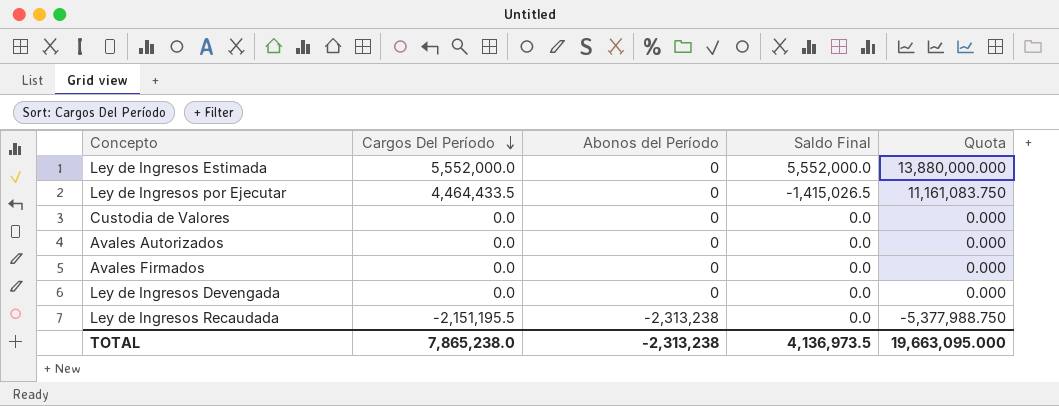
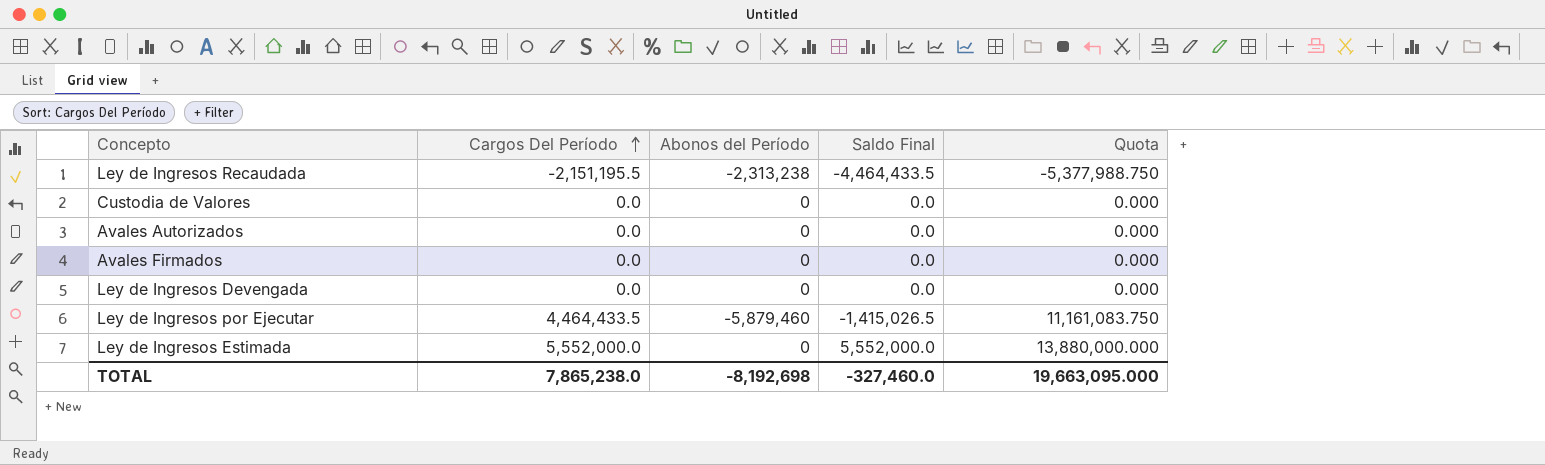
row order: Cargos Del Período descending -> Cargos Del Período ascending
Ley de Ingresos Recaudada | Saldo Final: 0.0 -> -4,464,433.5
Ley de Ingresos por Ejecutar | Abonos del Período: 0 -> -5,879,460
TOTAL | Abonos del Período: -2,313,238 -> -8,192,698
TOTAL | Saldo Final: 4,136,973.5 -> -327,460.0

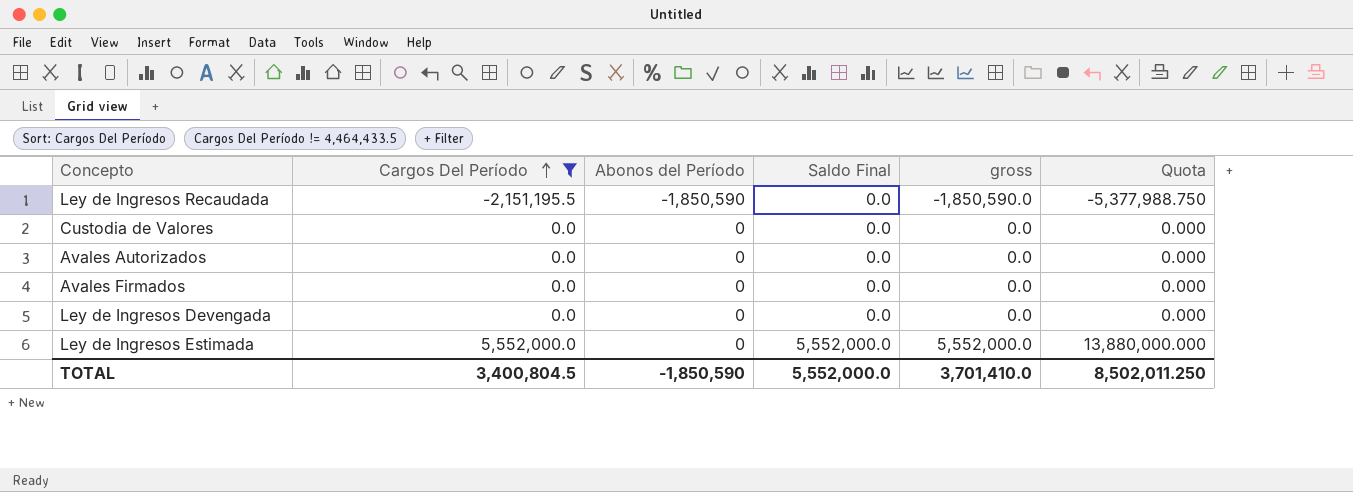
filter: none -> Cargos Del Período != 4,464,433.5
column gross | formula: none -> [Abonos del Período] + [Saldo Final]
Ley de Ingresos Recaudada | Abonos del Período: -2,313,238 -> -1,850,590
Ley de Ingresos Recaudada | Saldo Final: -4,464,433.5 -> 0.0
TOTAL | Cargos Del Período: 7,865,238.0 -> 3,400,804.5
TOTAL | Abonos del Período: -8,192,698 -> -1,850,590
TOTAL | Saldo Final: -327,460.0 -> 5,552,000.0
TOTAL | Quota: 19,663,095.000 -> 8,502,011.250

